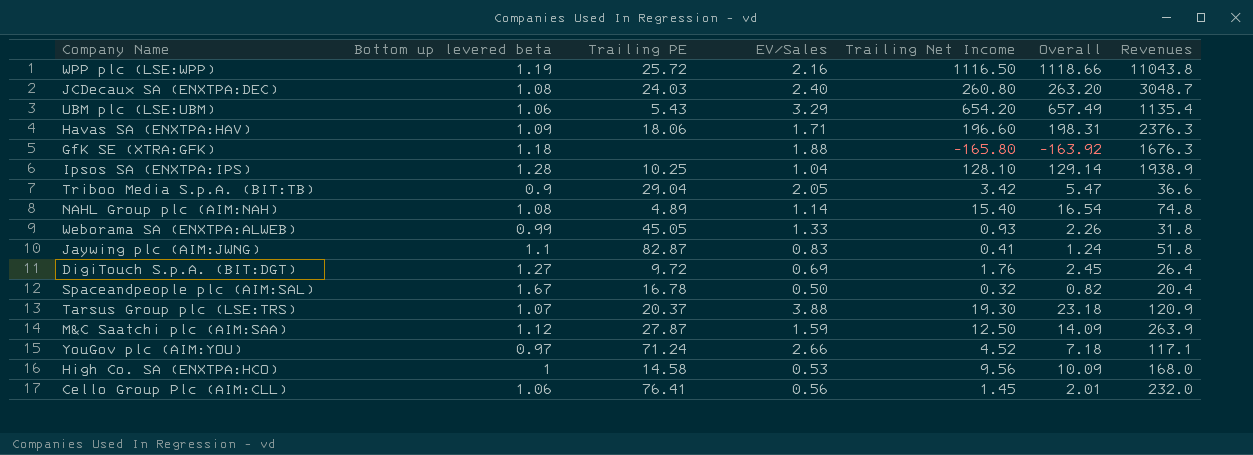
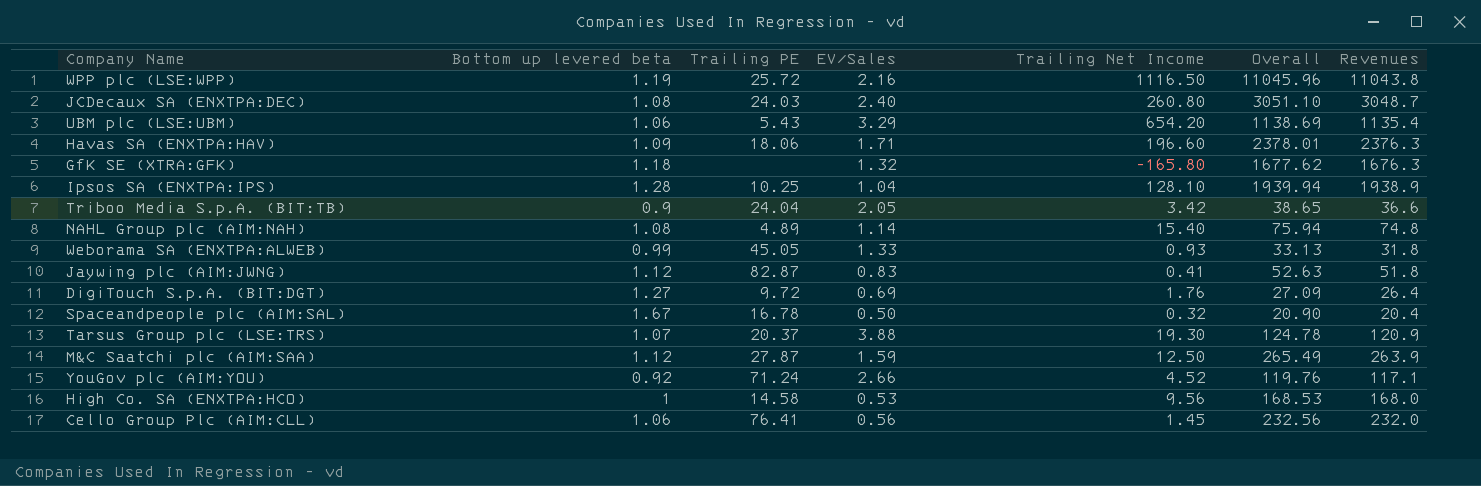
column Overall | formula: [EV/Sales] + [Trailing Net Income] -> [EV/Sales] + [Revenues]
GfK SE (XTRA:GFK) | EV/Sales: 1.88 -> 1.32
Triboo Media S.p.A. (BIT:TB) | Trailing PE: 29.04 -> 24.04
Jaywing plc (AIM:JWNG) | Bottom up levered beta: 1.1 -> 1.12
YouGov plc (AIM:YOU) | Bottom up levered beta: 0.97 -> 0.92

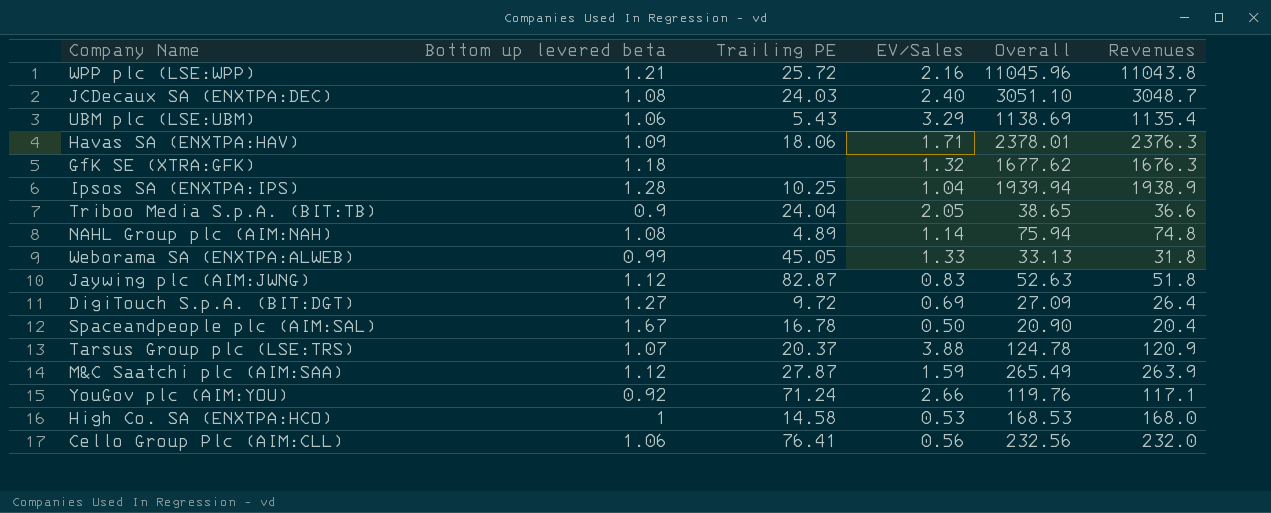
column Trailing Net Income | position: 5 -> none
WPP plc (LSE:WPP) | Bottom up levered beta: 1.19 -> 1.21

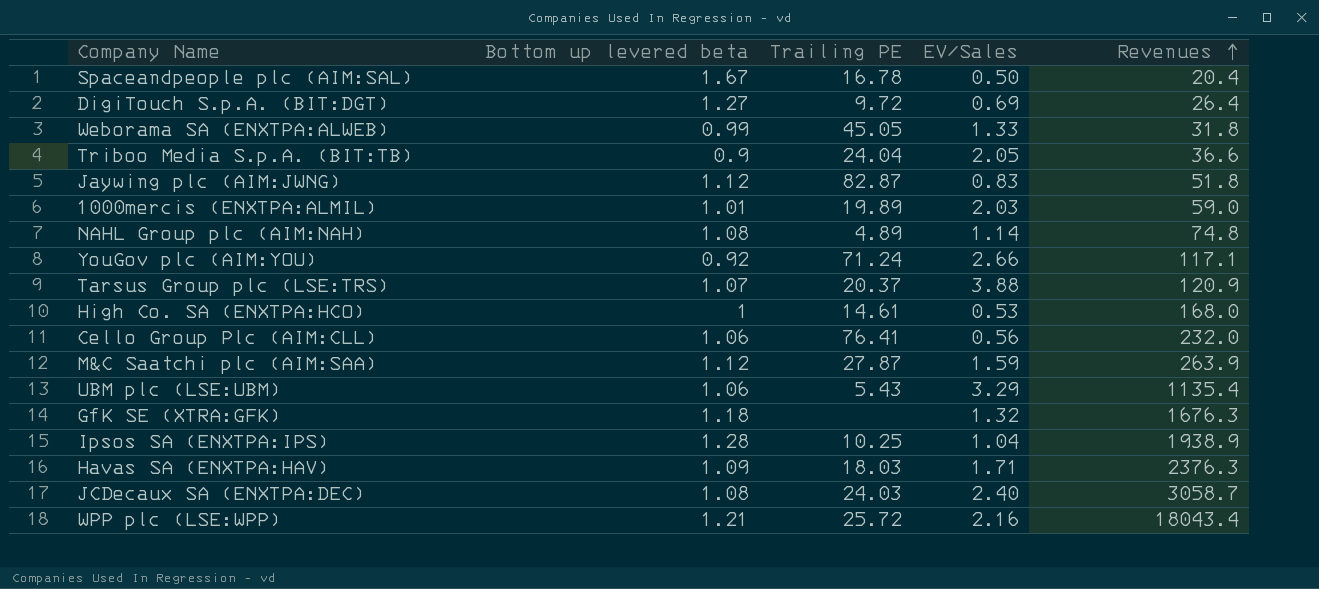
row order: none -> Revenues ascending
column Overall | formula: [EV/Sales] + [Revenues] -> none
row 1000mercis (ENXTPA:ALMIL): none -> 1.01 | 19.89 | 2.03 | 59.0
High Co. SA (ENXTPA:HCO) | Trailing PE: 14.58 -> 14.61
Havas SA (ENXTPA:HAV) | Trailing PE: 18.06 -> 18.03
JCDecaux SA (ENXTPA:DEC) | Revenues: 3048.7 -> 3058.7
WPP plc (LSE:WPP) | Revenues: 11043.8 -> 18043.4

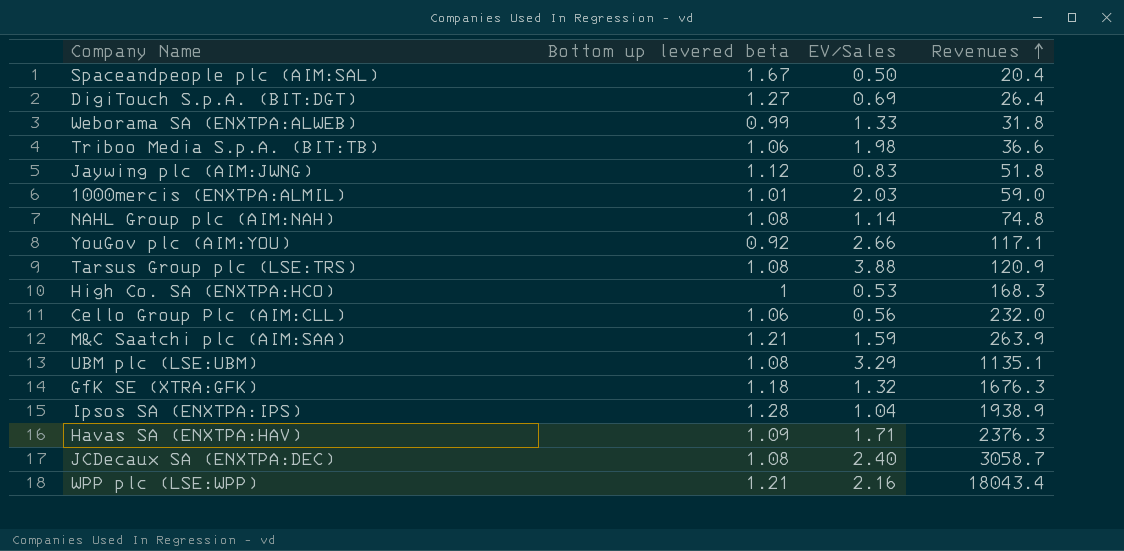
column Trailing PE | position: 3 -> none
Triboo Media S.p.A. (BIT:TB) | Bottom up levered beta: 0.9 -> 1.06
Triboo Media S.p.A. (BIT:TB) | EV/Sales: 2.05 -> 1.98
Tarsus Group plc (LSE:TRS) | Bottom up levered beta: 1.07 -> 1.08
High Co. SA (ENXTPA:HCO) | Revenues: 168.0 -> 168.3
M&C Saatchi plc (AIM:SAA) | Bottom up levered beta: 1.12 -> 1.21
UBM plc (LSE:UBM) | Bottom up levered beta: 1.06 -> 1.08
UBM plc (LSE:UBM) | Revenues: 1135.4 -> 1135.1

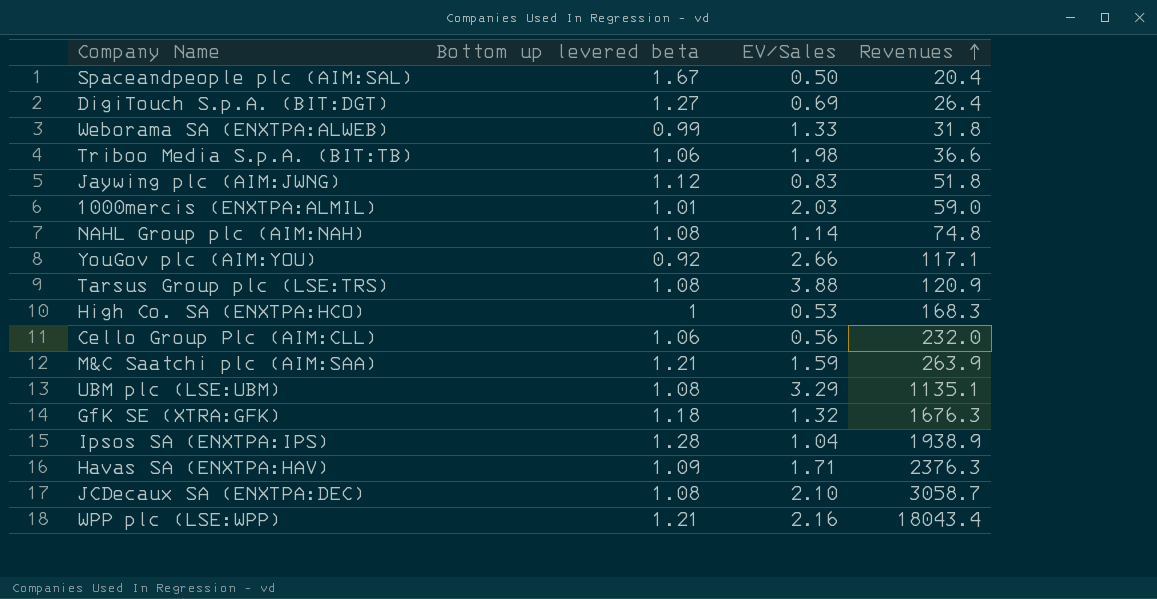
JCDecaux SA (ENXTPA:DEC) | EV/Sales: 2.40 -> 2.10

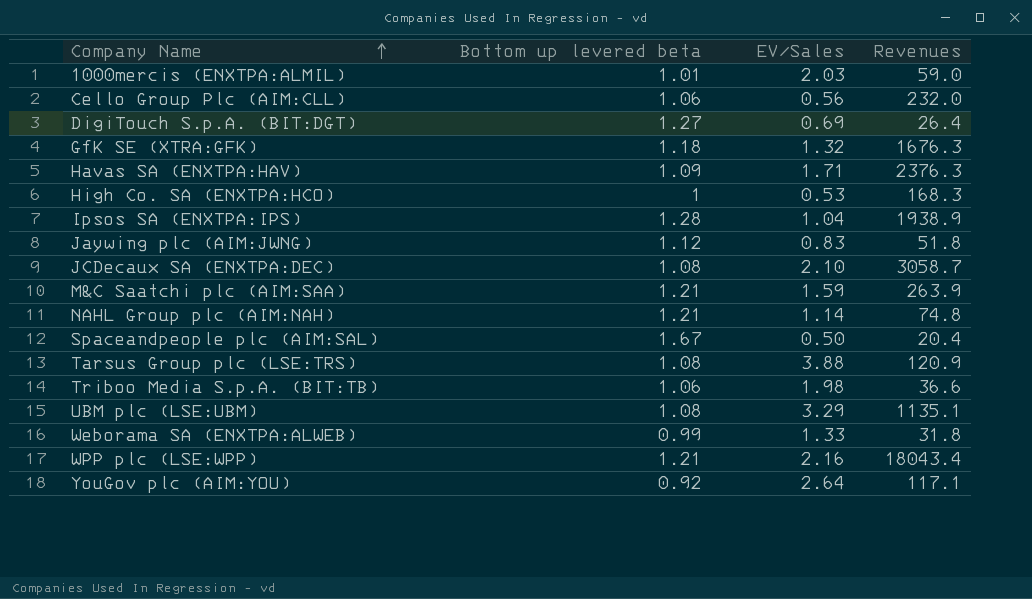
row order: Revenues ascending -> Company Name ascending
NAHL Group plc (AIM:NAH) | Bottom up levered beta: 1.08 -> 1.21
YouGov plc (AIM:YOU) | EV/Sales: 2.66 -> 2.64

